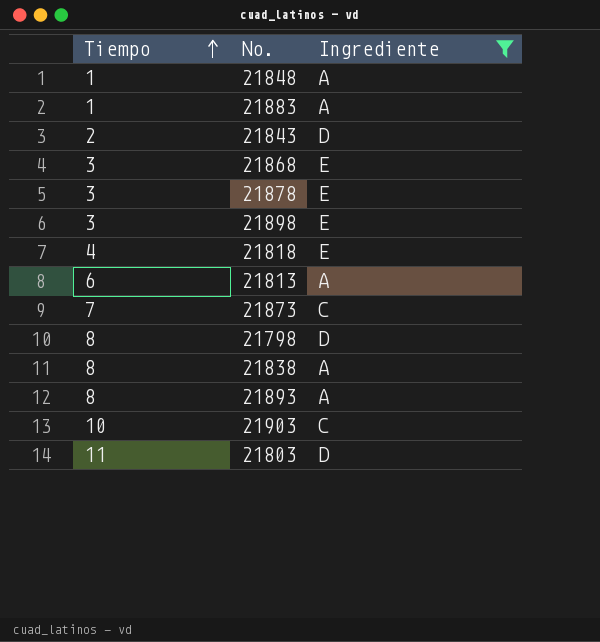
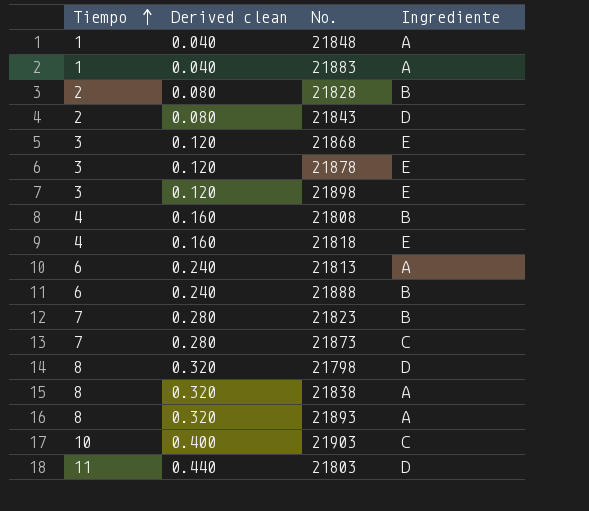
filter: Ingrediente != B -> none
column Derived clean | formula: none -> [Tiempo] * 0.04

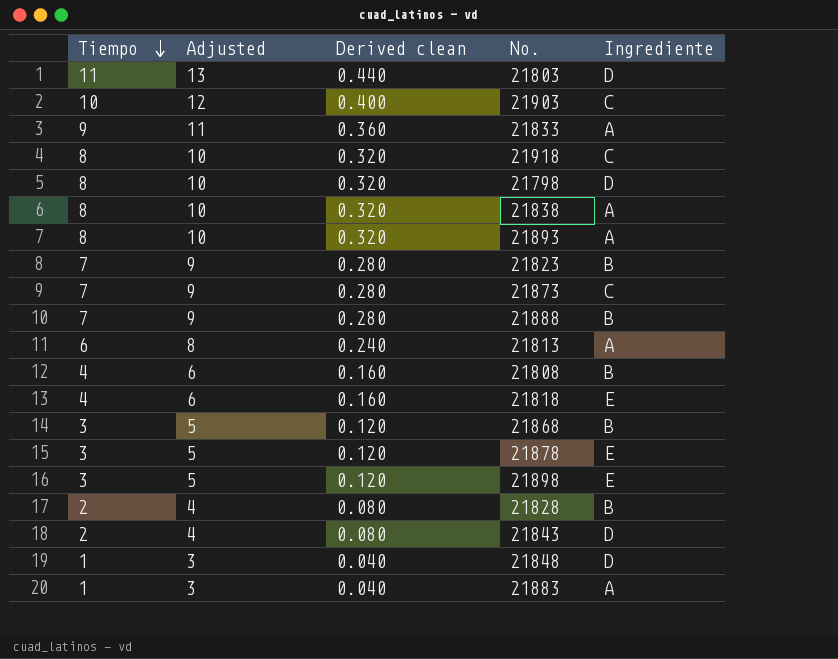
row order: Tiempo ascending -> Tiempo descending
column Adjusted | formula: none -> [Tiempo] + 2
row 21833: none -> 9 | 11 | 0.360 | A
row 21918: none -> 8 | 10 | 0.320 | C
21888 | Tiempo: 6 -> 7
21888 | Derived clean: 0.240 -> 0.280
21868 | Ingrediente: E -> B
21848 | Ingrediente: A -> D

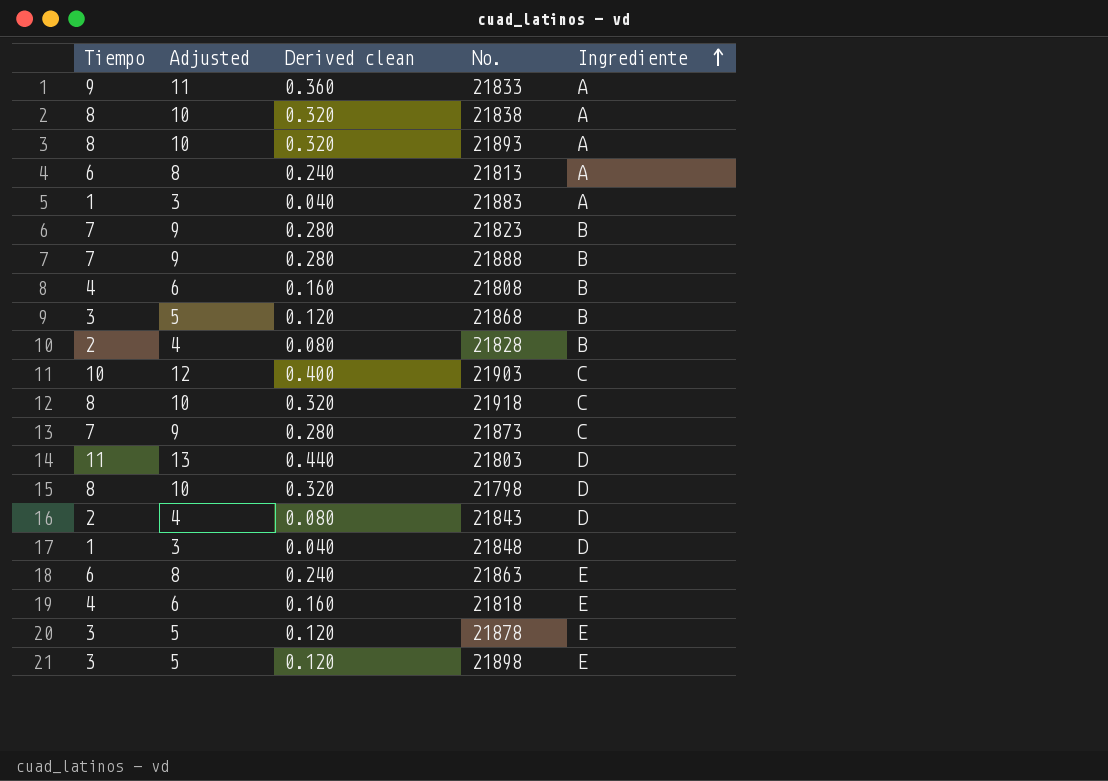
row order: Tiempo descending -> Ingrediente ascending
row 21863: none -> 6 | 8 | 0.240 | E

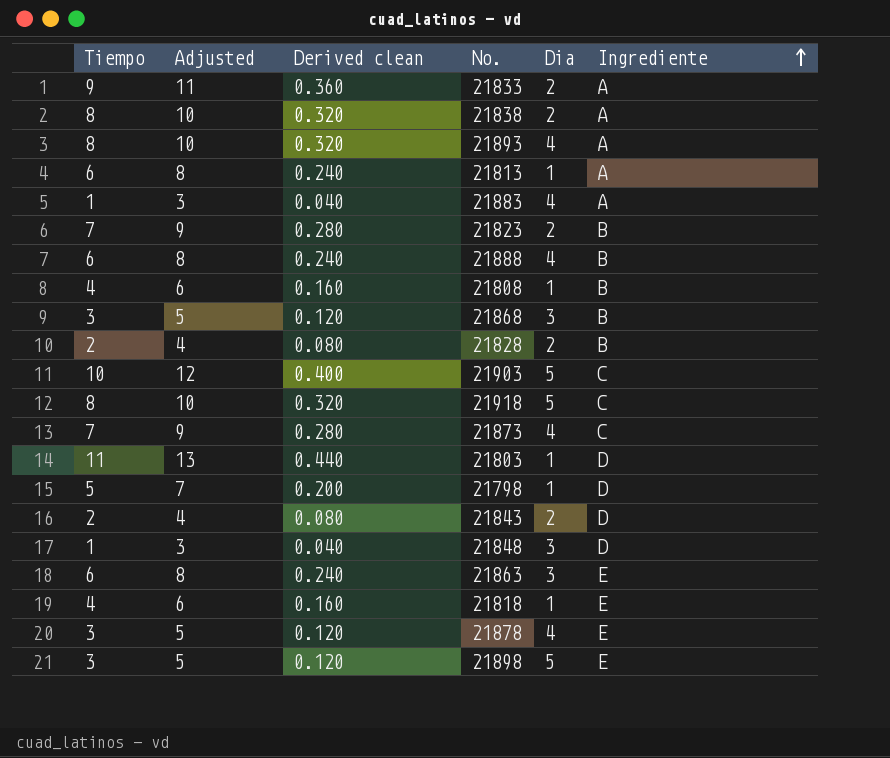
column Dia | position: none -> 5
21888 | Tiempo: 7 -> 6
21888 | Adjusted: 9 -> 8
21888 | Derived clean: 0.280 -> 0.240
21798 | Tiempo: 8 -> 5
21798 | Adjusted: 10 -> 7
21798 | Derived clean: 0.320 -> 0.200

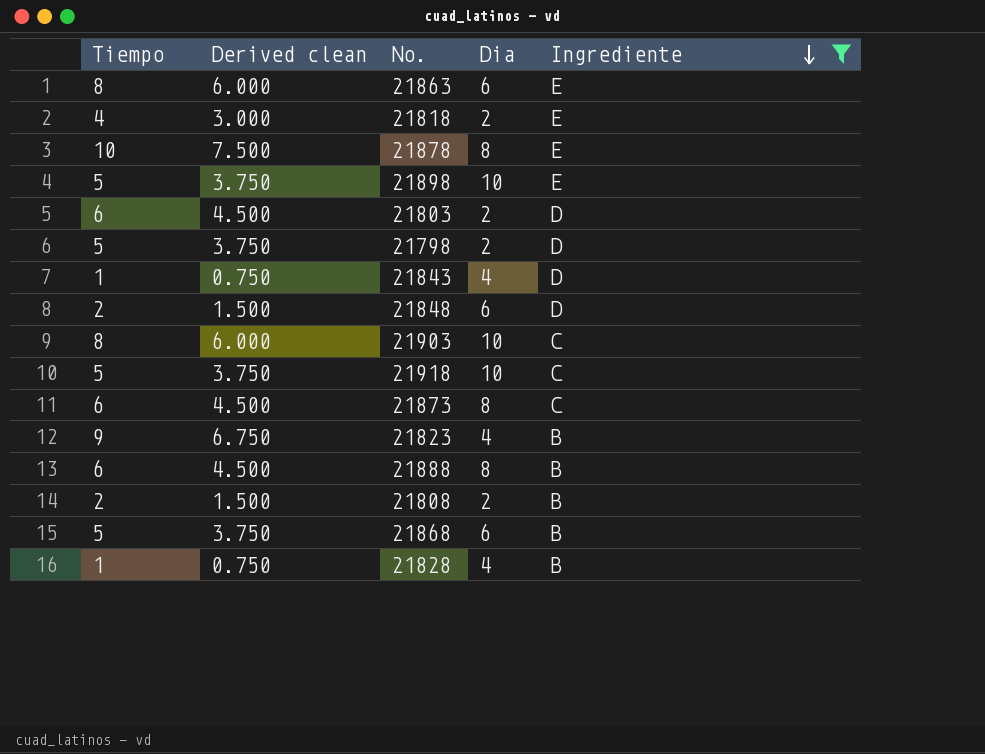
filter: none -> Ingrediente != A
row order: Ingrediente ascending -> Ingrediente descending
column Adjusted | formula: [Tiempo] + 2 -> none
column Derived clean | formula: [Tiempo] * 0.04 -> [Tiempo] * 0.75
21863 | Tiempo: 6 -> 8
21863 | Dia: 3 -> 6
21818 | Dia: 1 -> 2
21878 | Tiempo: 3 -> 10
21878 | Dia: 4 -> 8
21898 | Tiempo: 3 -> 5
21898 | Dia: 5 -> 10
21803 | Tiempo: 11 -> 6
21803 | Dia: 1 -> 2
21798 | Dia: 1 -> 2
21843 | Tiempo: 2 -> 1
21843 | Dia: 2 -> 4
21848 | Tiempo: 1 -> 2
21848 | Dia: 3 -> 6
21903 | Tiempo: 10 -> 8
21903 | Dia: 5 -> 10
21918 | Tiempo: 8 -> 5
21918 | Dia: 5 -> 10
21873 | Tiempo: 7 -> 6
21873 | Dia: 4 -> 8
21823 | Tiempo: 7 -> 9
21823 | Dia: 2 -> 4
21888 | Dia: 4 -> 8
21808 | Tiempo: 4 -> 2
21808 | Dia: 1 -> 2
21868 | Tiempo: 3 -> 5
21868 | Dia: 3 -> 6
21828 | Tiempo: 2 -> 1
21828 | Dia: 2 -> 4

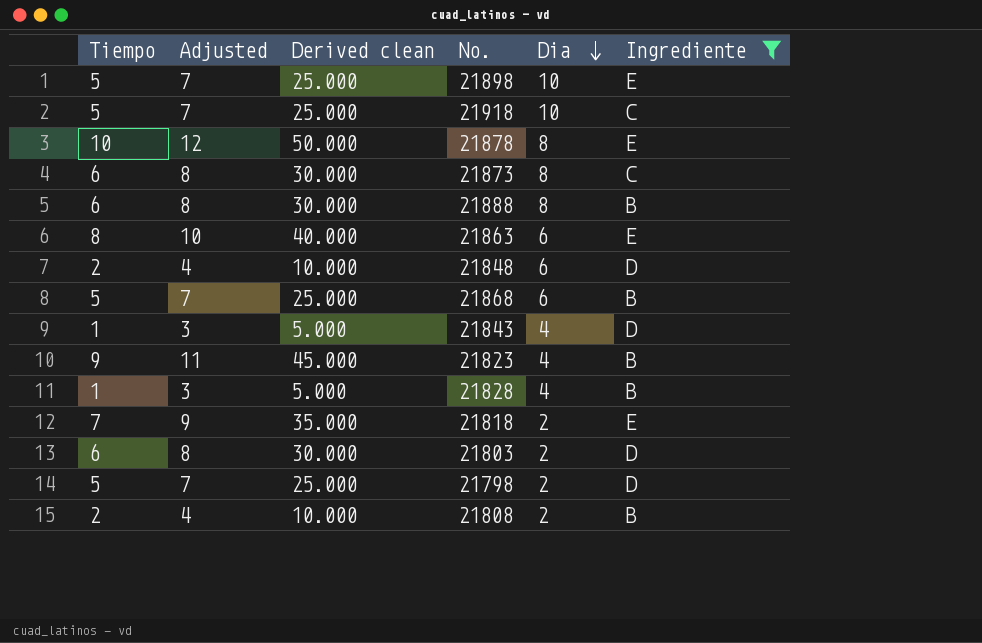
row order: Ingrediente descending -> Dia descending
column Adjusted | formula: none -> [Tiempo] + 2
column Derived clean | formula: [Tiempo] * 0.75 -> [Tiempo] * 5
row 21903: 8 | 6.000 | 10 | C -> none
21818 | Tiempo: 4 -> 7

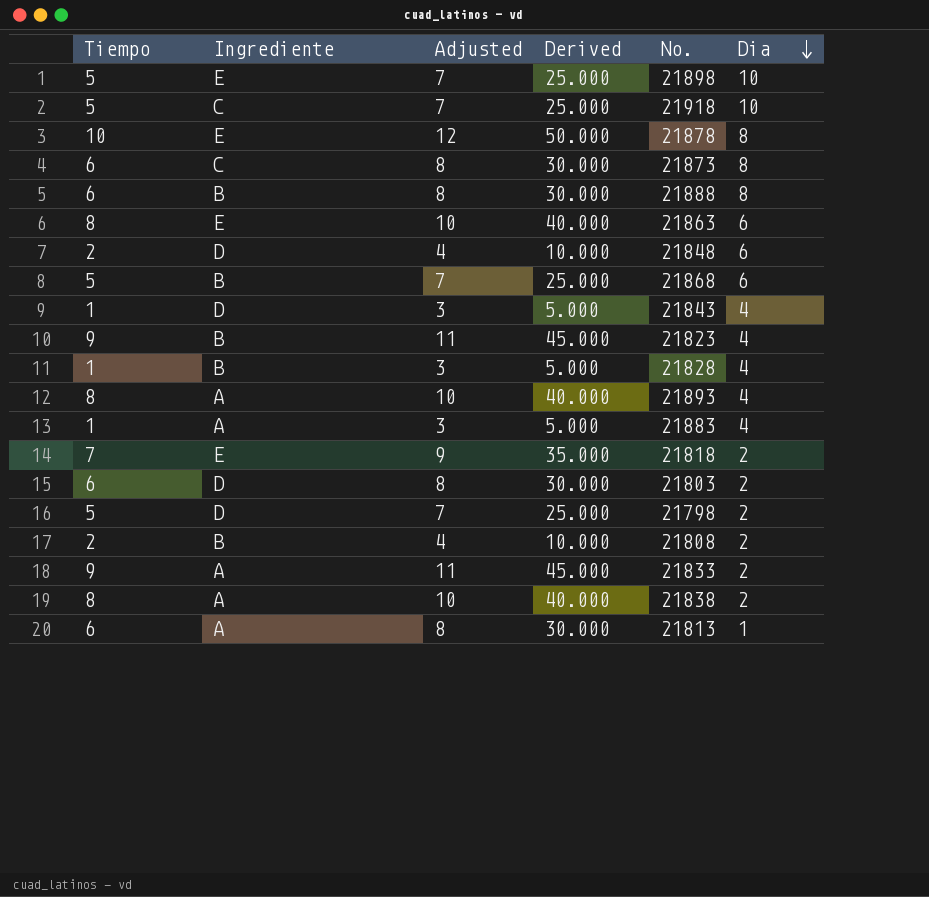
filter: Ingrediente != A -> none
column Ingrediente | position: 6 -> 2
column name: Derived clean -> Derived

